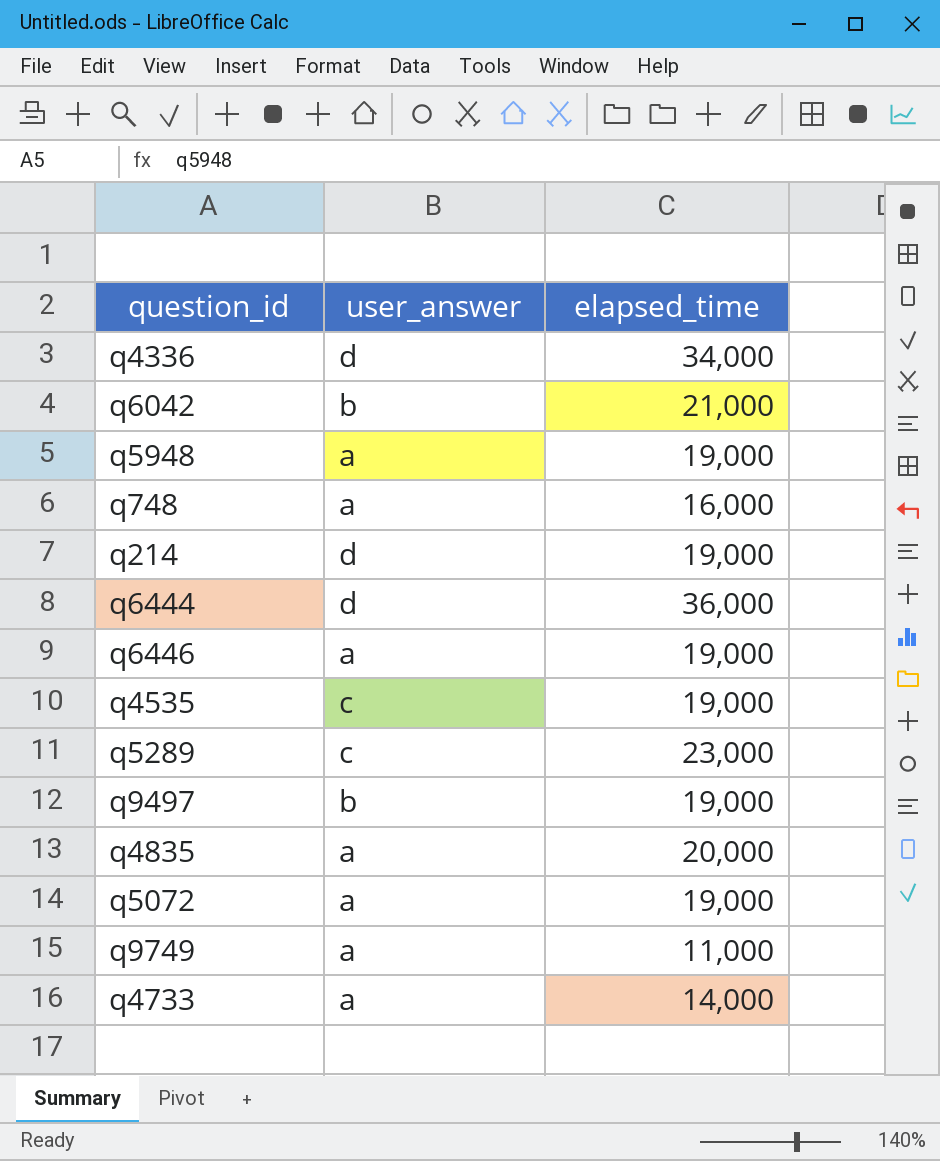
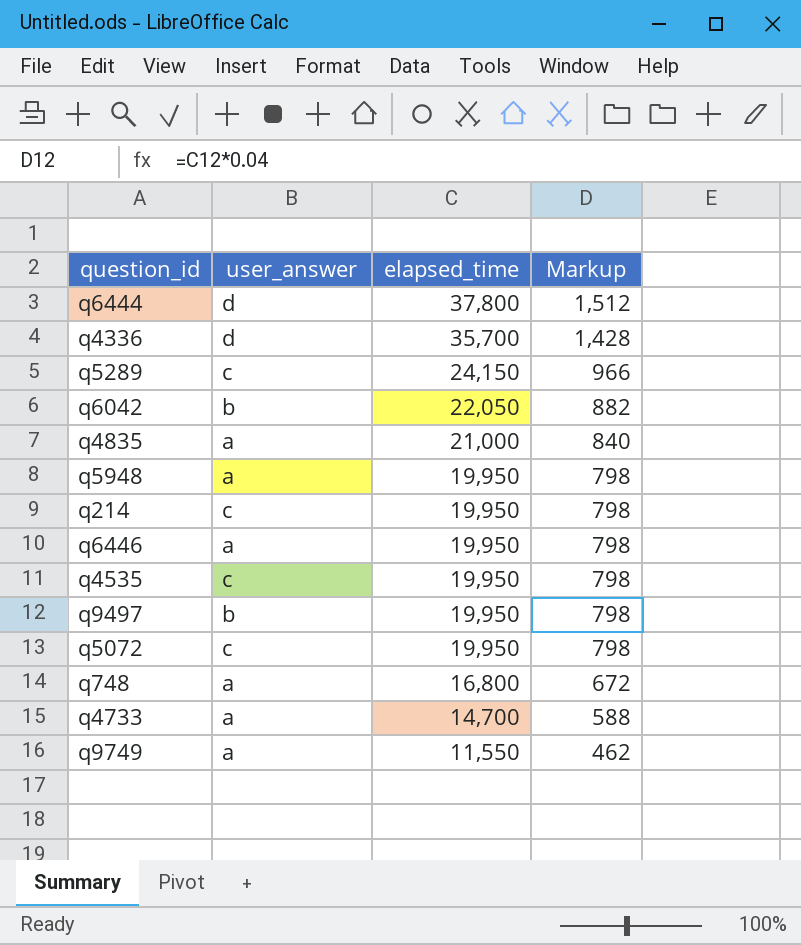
row order: none -> elapsed_time descending
column Markup | formula: none -> [elapsed_time] * 0.04
q6444 | elapsed_time: 36,000 -> 37,800
q4336 | elapsed_time: 34,000 -> 35,700
q5289 | elapsed_time: 23,000 -> 24,150
q6042 | elapsed_time: 21,000 -> 22,050
q4835 | elapsed_time: 20,000 -> 21,000
q5948 | elapsed_time: 19,000 -> 19,950
q214 | user_answer: d -> c
q214 | elapsed_time: 19,000 -> 19,950
q6446 | elapsed_time: 19,000 -> 19,950
q4535 | elapsed_time: 19,000 -> 19,950
q9497 | elapsed_time: 19,000 -> 19,950
q5072 | user_answer: a -> c
q5072 | elapsed_time: 19,000 -> 19,950
q748 | elapsed_time: 16,000 -> 16,800
q4733 | elapsed_time: 14,000 -> 14,700
q9749 | elapsed_time: 11,000 -> 11,550

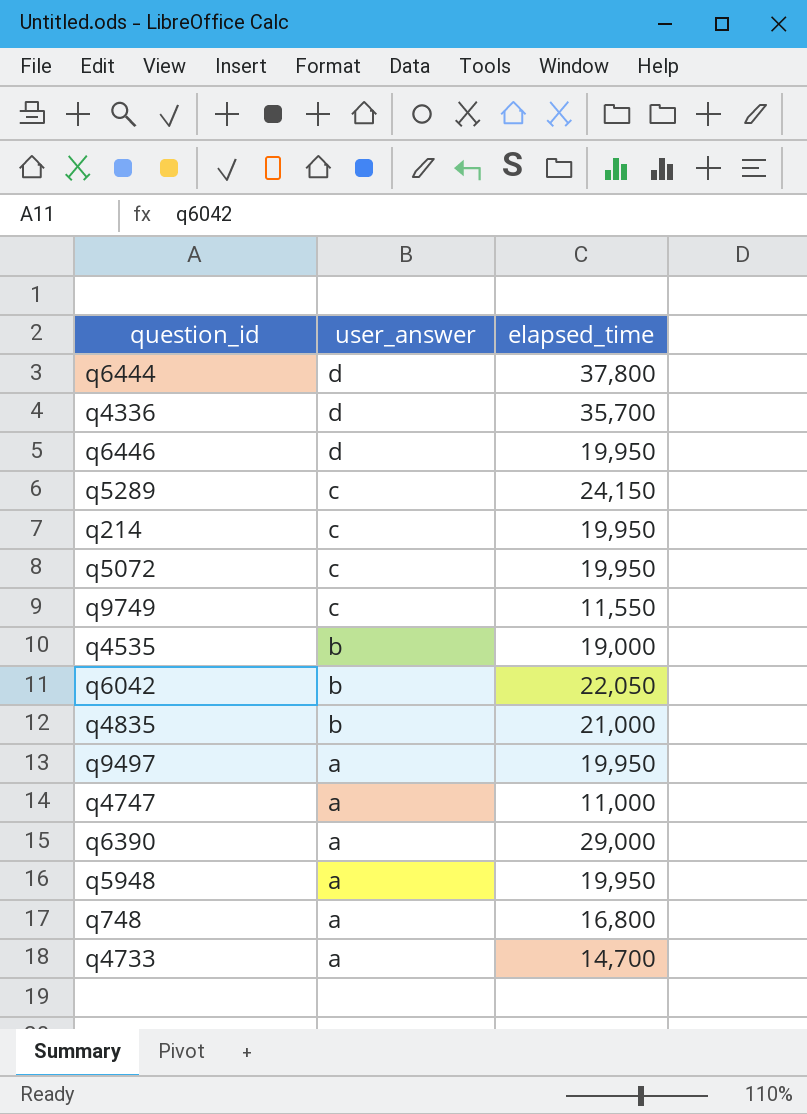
row order: elapsed_time descending -> user_answer descending
column Markup | formula: [elapsed_time] * 0.04 -> none
q6446 | user_answer: a -> d
q9749 | user_answer: a -> c
q4535 | user_answer: c -> b
q4535 | elapsed_time: 19,950 -> 19,000
q4835 | user_answer: a -> b
q9497 | user_answer: b -> a
row q4747: none -> a | 11,000
row q6390: none -> a | 29,000

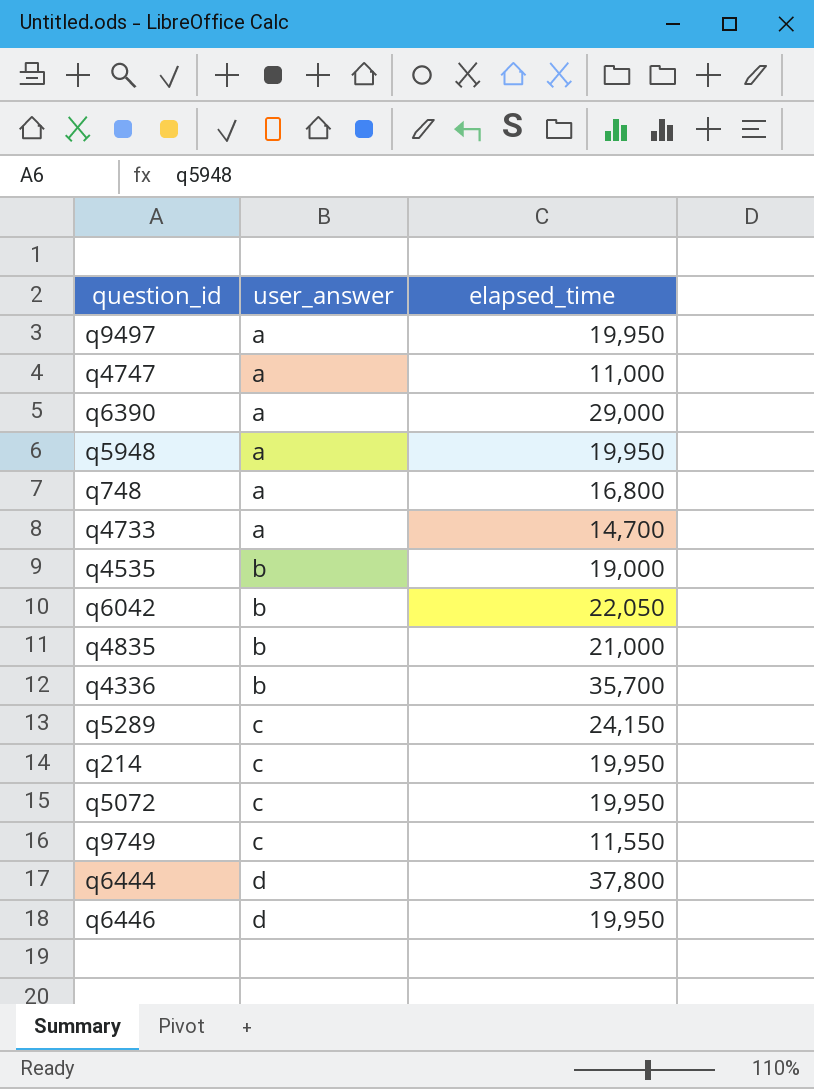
row order: user_answer descending -> user_answer ascending
q4336 | user_answer: d -> b

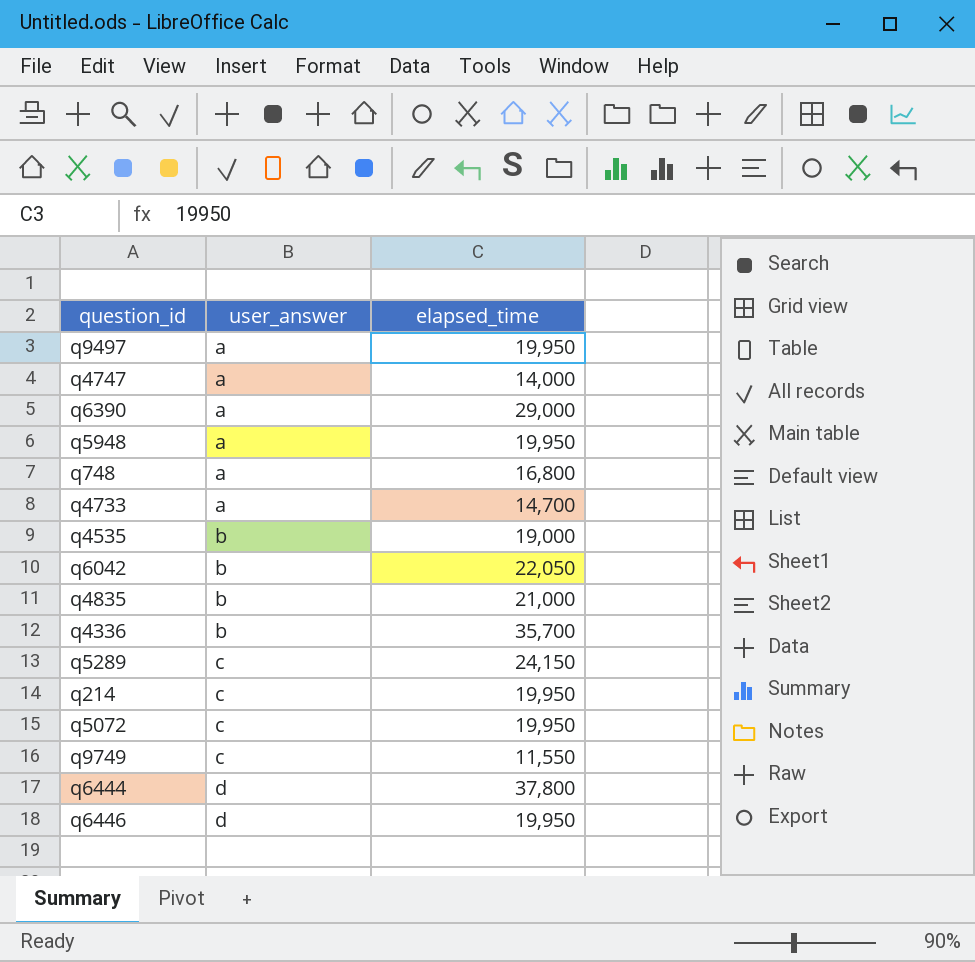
q4747 | elapsed_time: 11,000 -> 14,000

